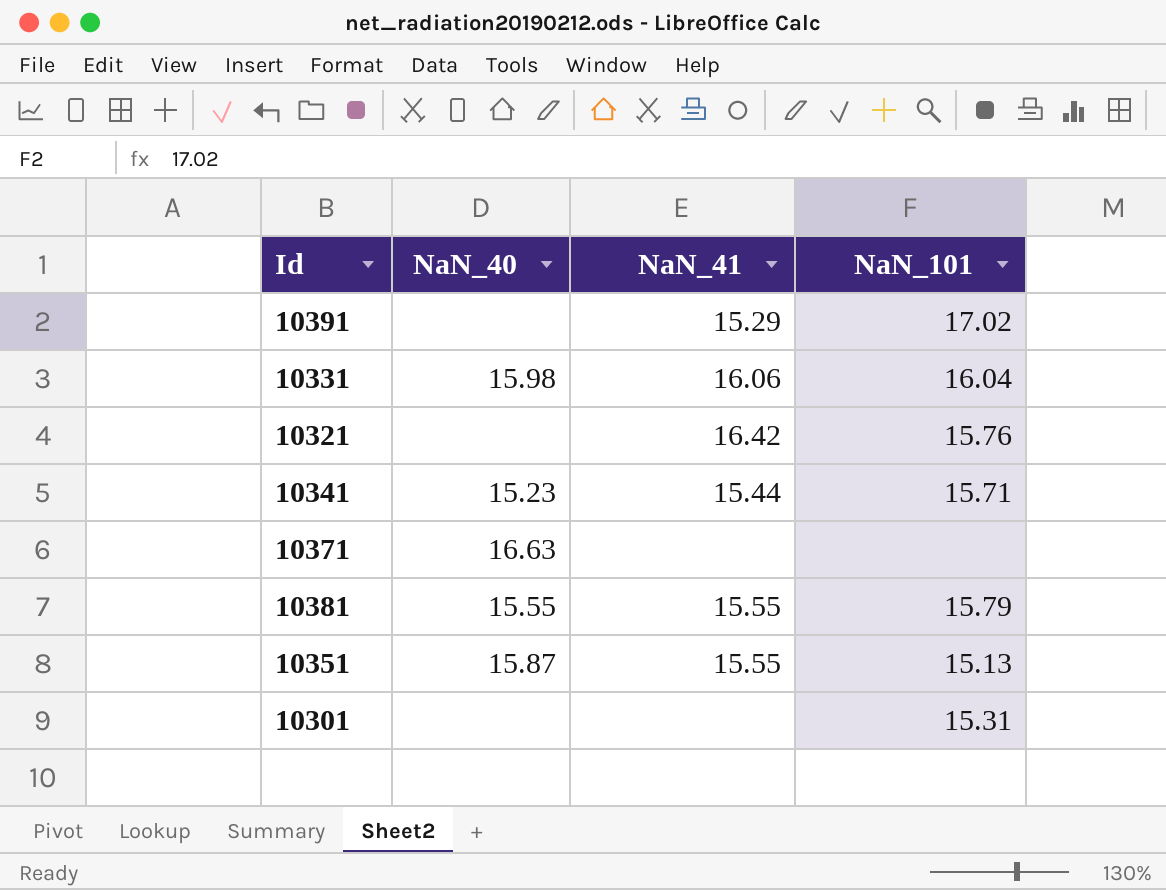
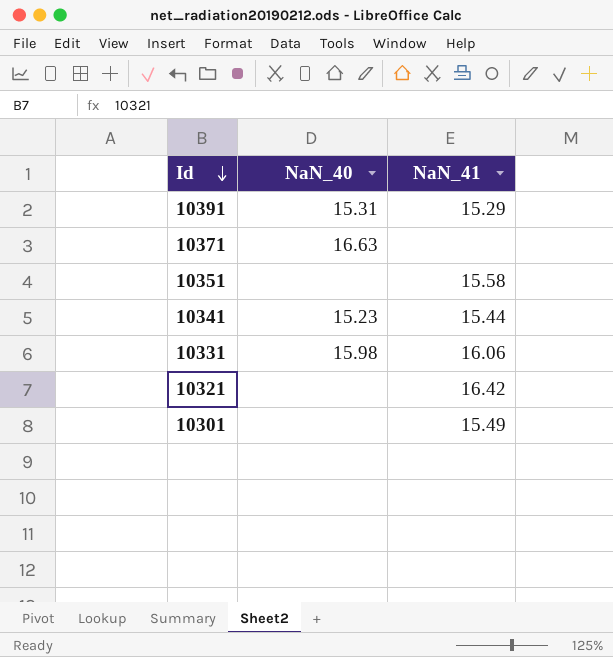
row order: none -> Id descending
column NaN_101 | position: 4 -> none
row 10381: 15.55 | 15.55 | 15.79 -> none
10391 | NaN_40: none -> 15.31
10351 | NaN_40: 15.87 -> none
10351 | NaN_41: 15.55 -> 15.58
10301 | NaN_41: none -> 15.49

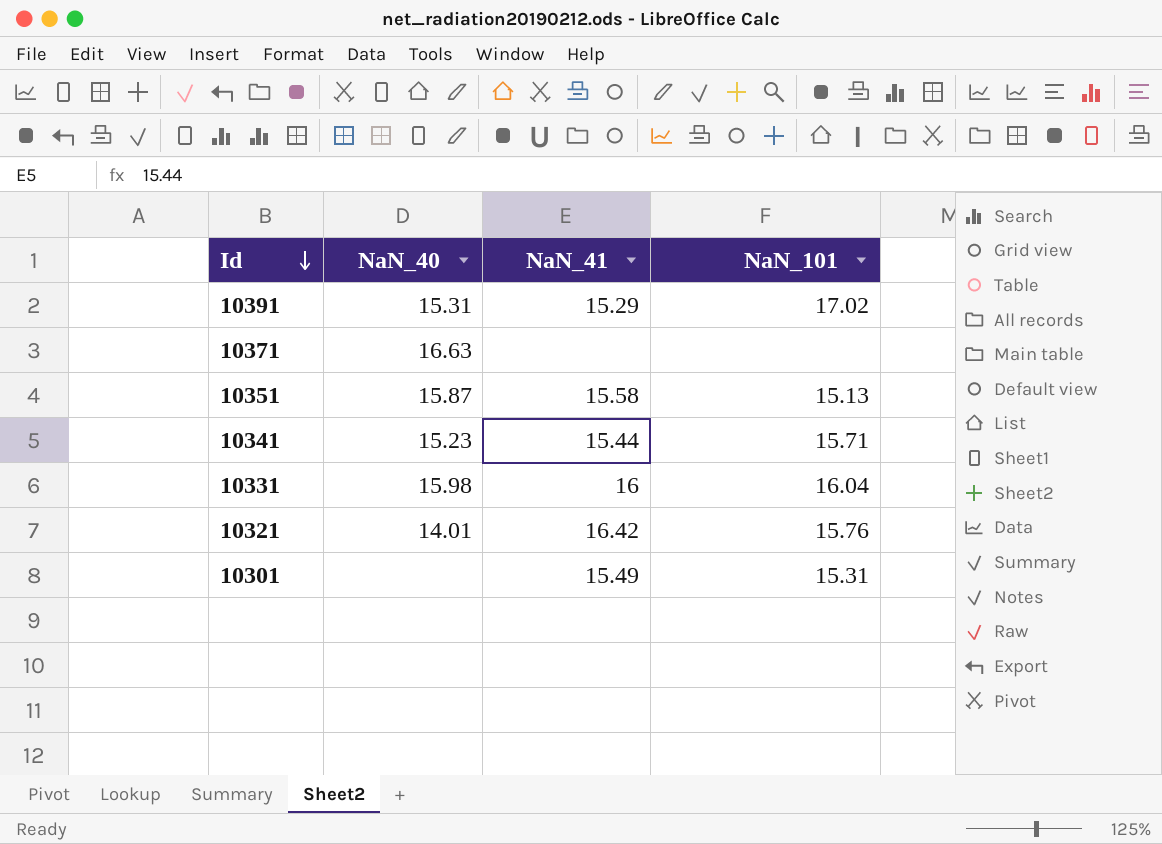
column NaN_101 | position: none -> 4
10351 | NaN_40: none -> 15.87
10331 | NaN_41: 16.06 -> 16
10321 | NaN_40: none -> 14.01

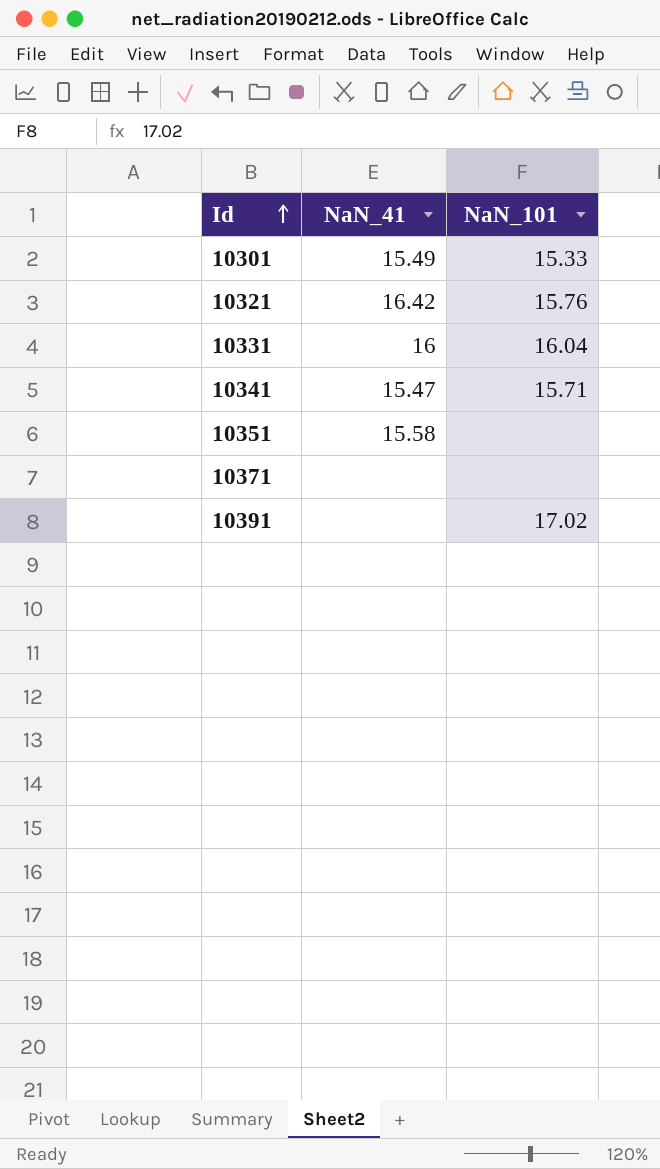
row order: Id descending -> Id ascending
column NaN_40 | position: 2 -> none
10301 | NaN_101: 15.31 -> 15.33
10341 | NaN_41: 15.44 -> 15.47
10351 | NaN_101: 15.13 -> none
10391 | NaN_41: 15.29 -> none

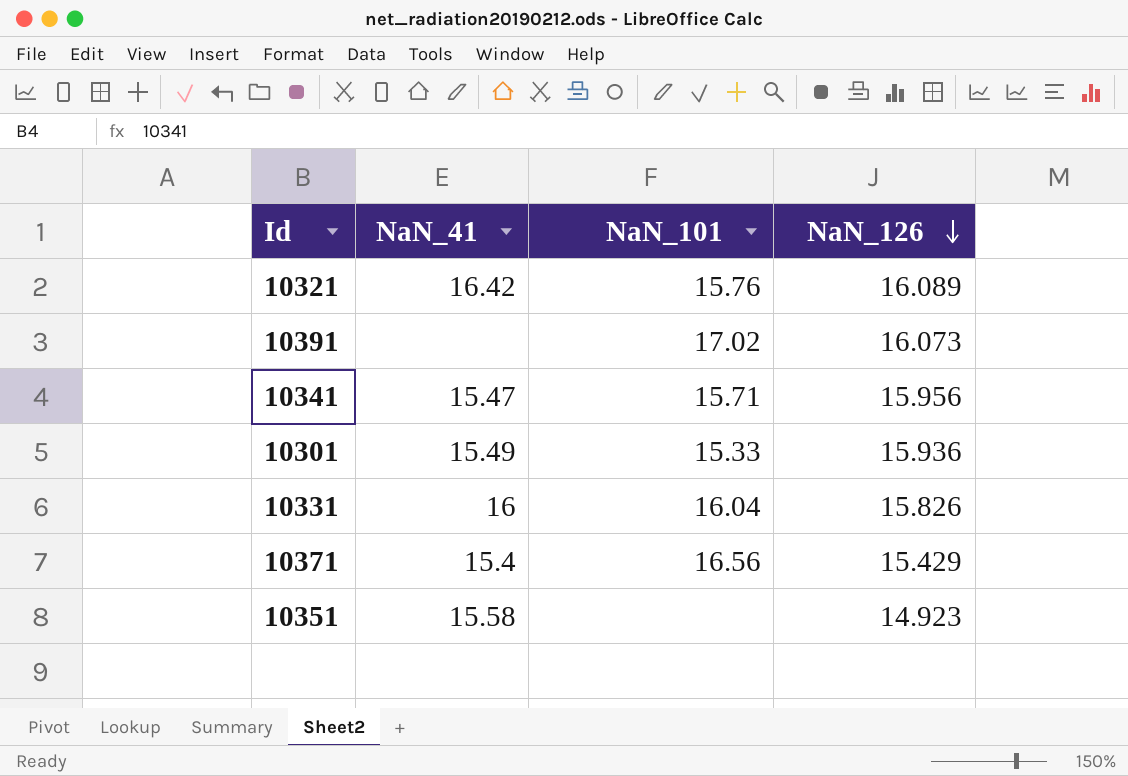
row order: Id ascending -> NaN_126 descending
column NaN_126 | position: none -> 4
10371 | NaN_41: none -> 15.4
10371 | NaN_101: none -> 16.56

